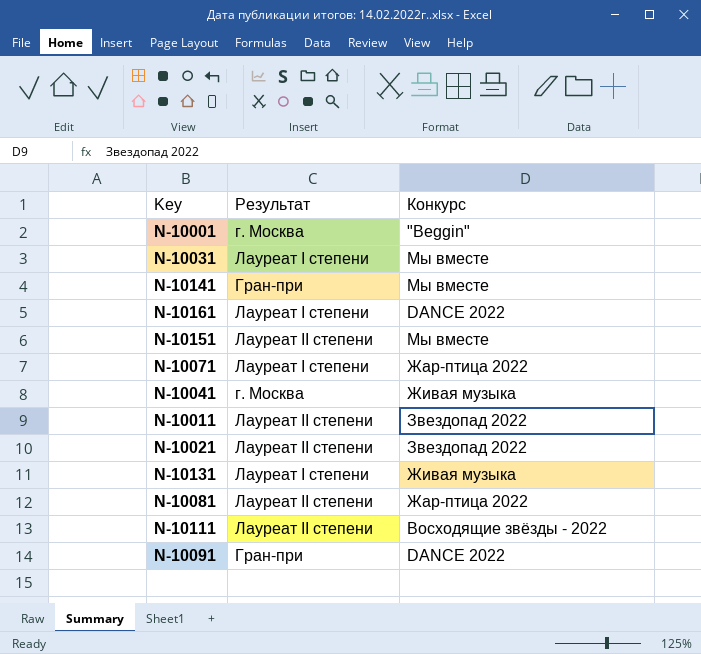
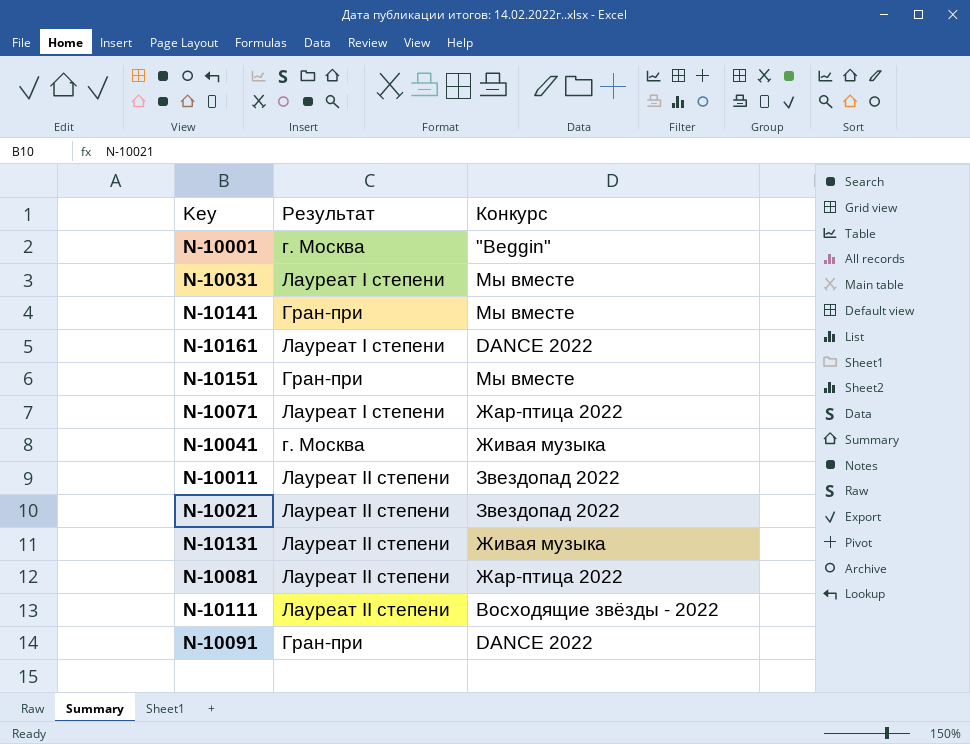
N-10151 | Результат: Лауреат II степени -> Гран-при
N-10131 | Результат: Лауреат I степени -> Лауреат II степени

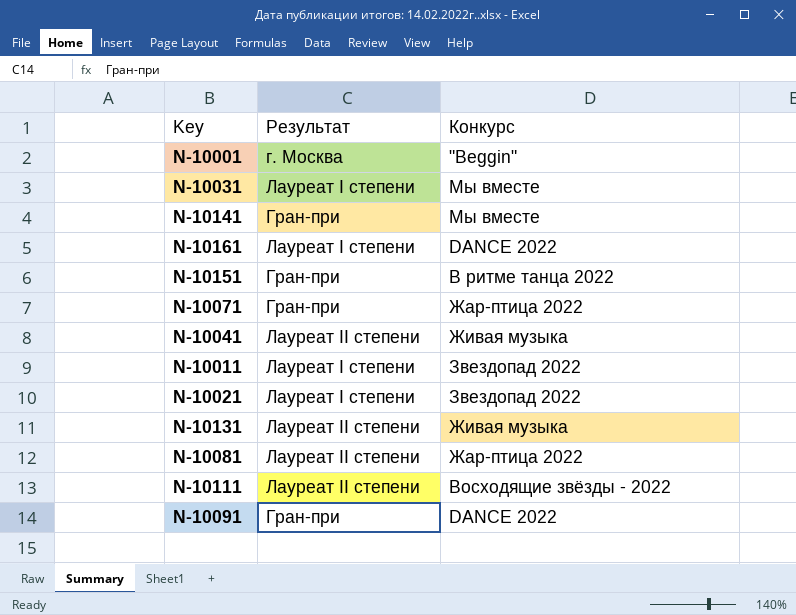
N-10151 | Конкурс: Мы вместе -> В ритме танца 2022
N-10071 | Результат: Лауреат I степени -> Гран-при
N-10041 | Результат: г. Москва -> Лауреат II степени
N-10011 | Результат: Лауреат II степени -> Лауреат I степени
N-10021 | Результат: Лауреат II степени -> Лауреат I степени

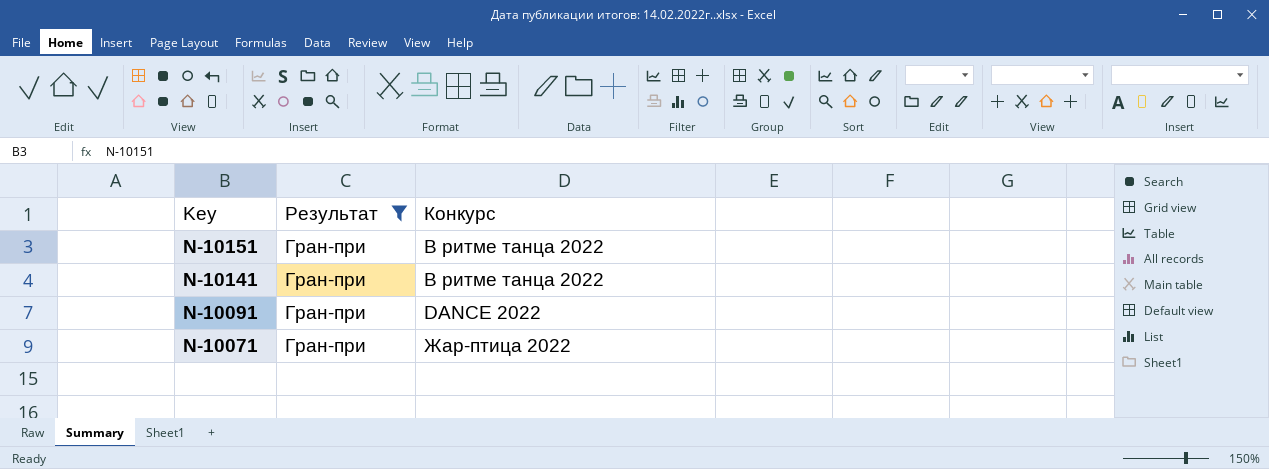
filter: none -> Результат = Гран-при
row order: none -> Key descending
N-10141 | Конкурс: Мы вместе -> В ритме танца 2022

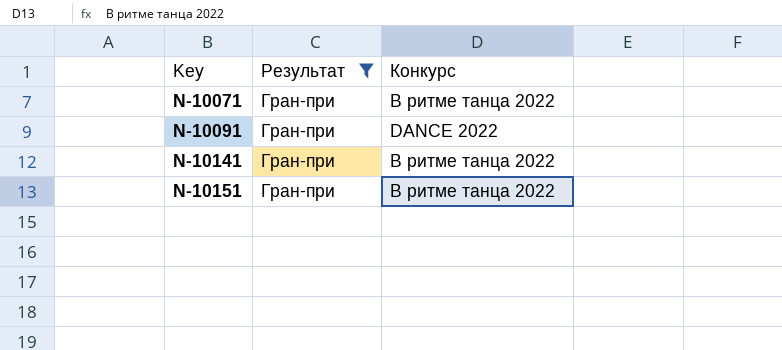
row order: Key descending -> Key ascending
N-10071 | Конкурс: Жар-птица 2022 -> В ритме танца 2022

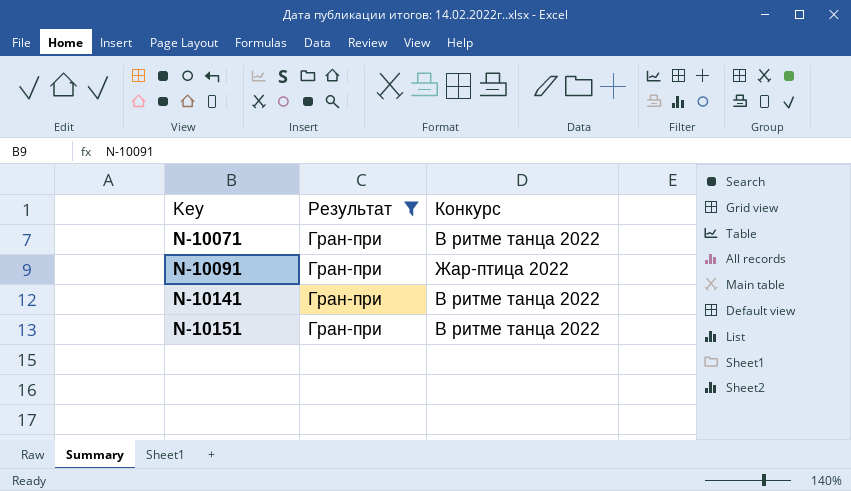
N-10091 | Конкурс: DANCE 2022 -> Жар-птица 2022

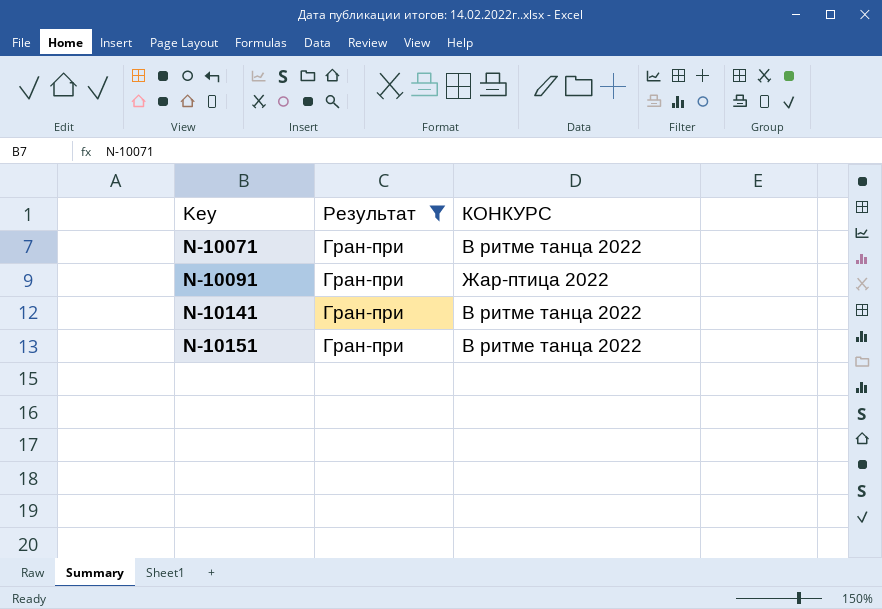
column name: Конкурс -> КОНКУРС

